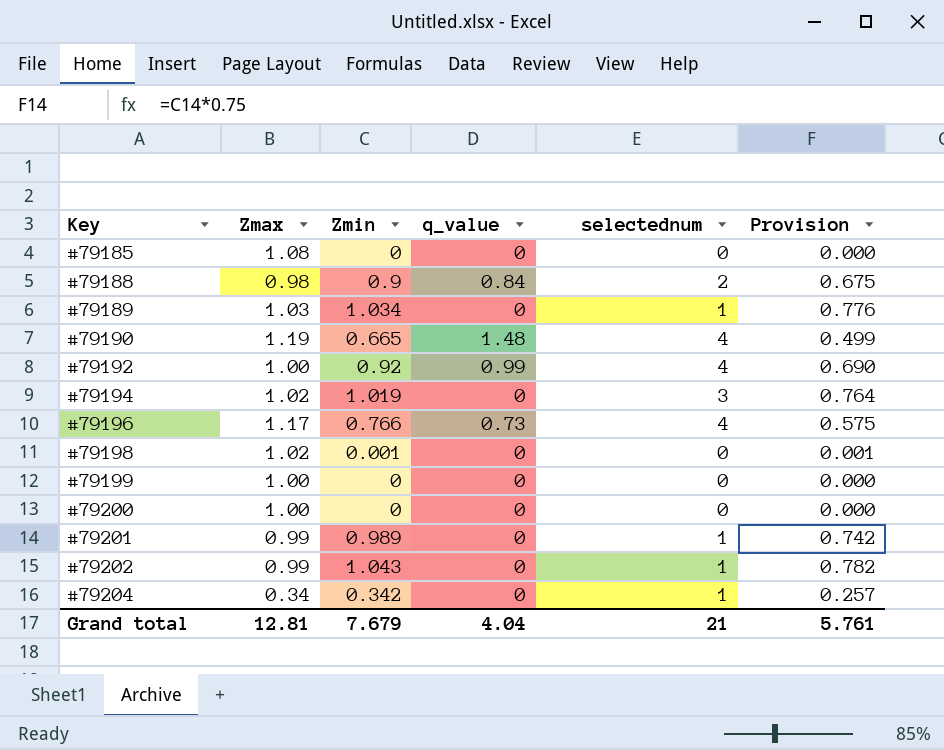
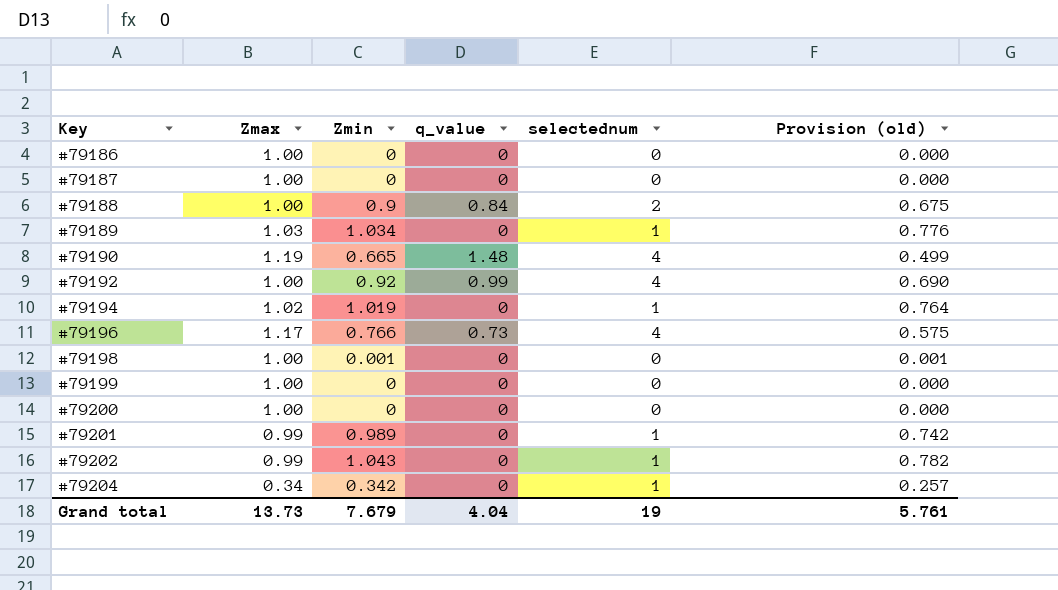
column name: Provision -> Provision (old)
row #79185: 1.08 | 0 | 0 | 0 | 0.000 -> none
row #79186: none -> 1.00 | 0 | 0 | 0 | 0.000
row #79187: none -> 1.00 | 0 | 0 | 0 | 0.000
#79188 | Zmax: 0.98 -> 1.00
#79194 | selectednum: 3 -> 1
#79198 | Zmax: 1.02 -> 1.00
Grand total | Zmax: 12.81 -> 13.73
Grand total | selectednum: 21 -> 19

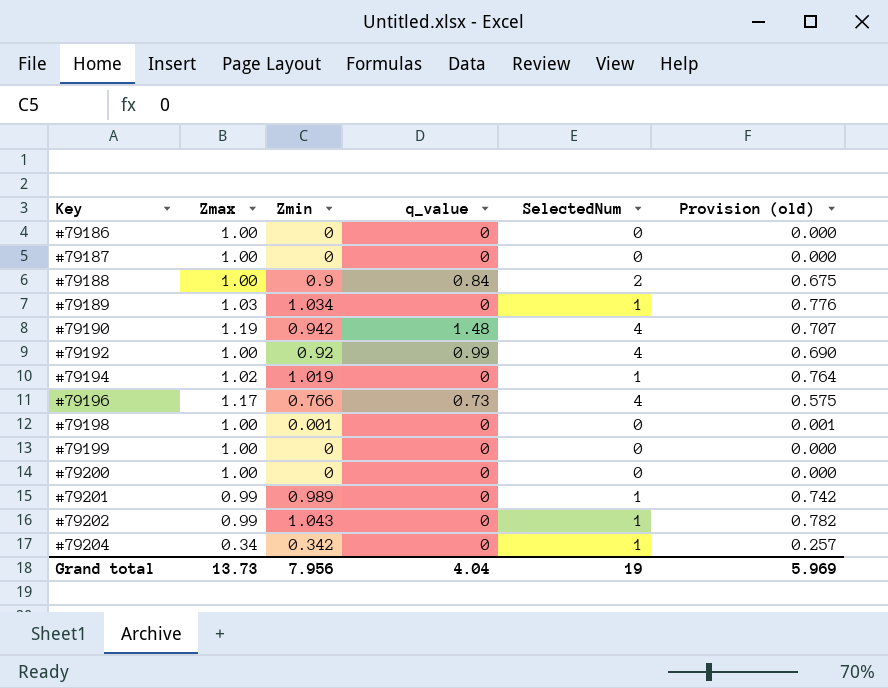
column name: selectednum -> SelectedNum
#79190 | Zmin: 0.665 -> 0.942
#79190 | Provision (old): 0.499 -> 0.707
Grand total | Zmin: 7.679 -> 7.956
Grand total | Provision (old): 5.761 -> 5.969

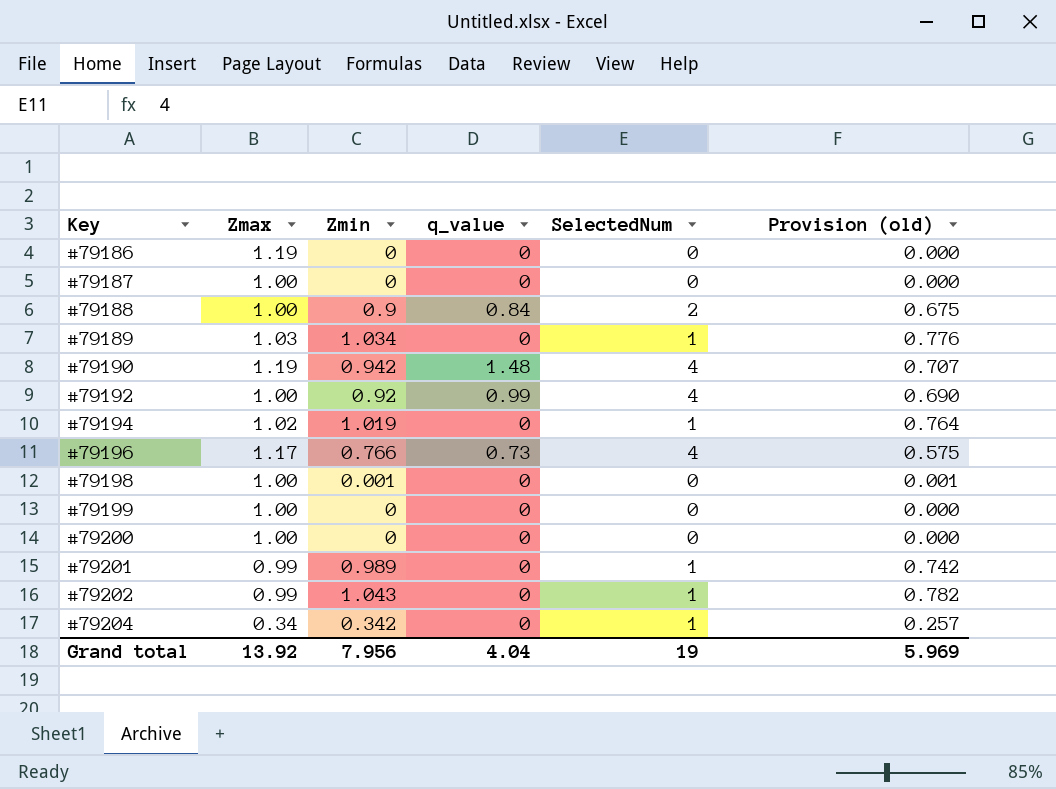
#79186 | Zmax: 1.00 -> 1.19
Grand total | Zmax: 13.73 -> 13.92

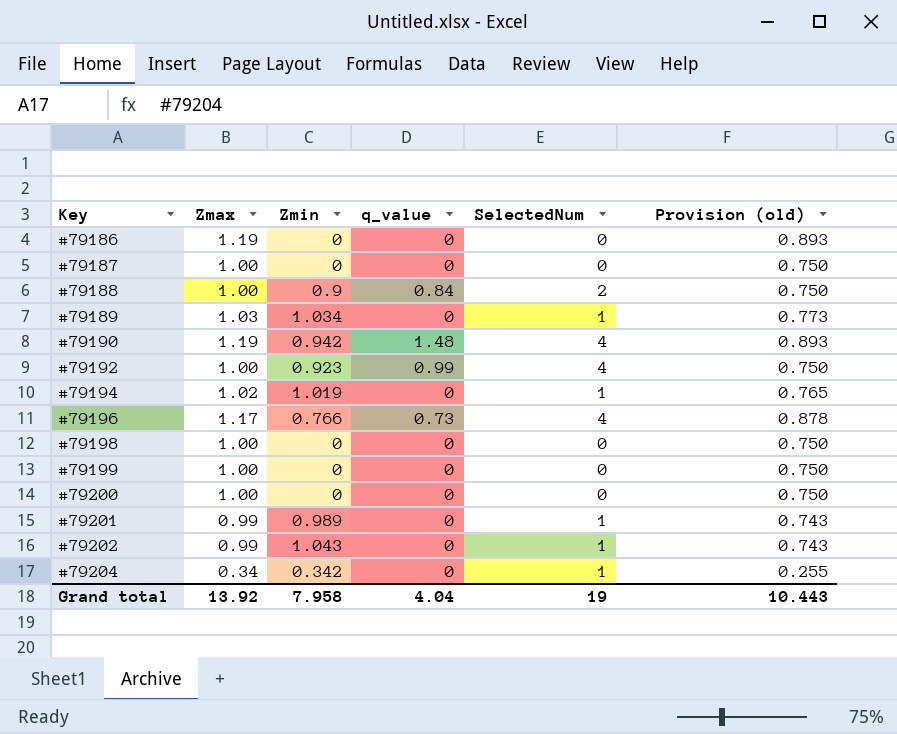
column Provision (old) | formula: [Zmin] * 0.75 -> [Zmax] * 0.75
#79192 | Zmin: 0.92 -> 0.923
#79198 | Zmin: 0.001 -> 0
Grand total | Zmin: 7.956 -> 7.958
Grand total | Provision (old): 5.969 -> 10.443

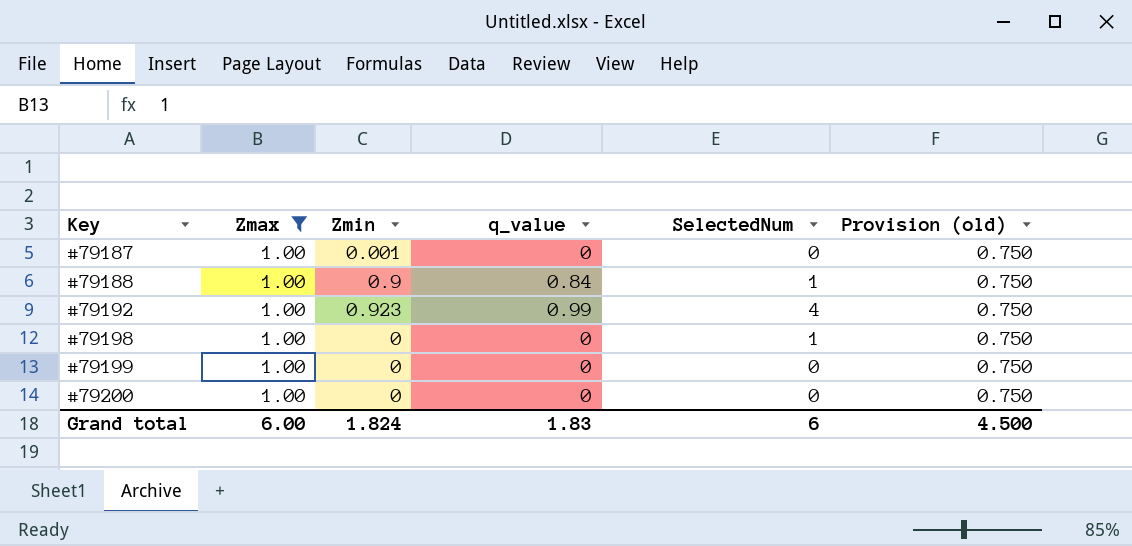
filter: none -> Zmax = 1.00
#79187 | Zmin: 0 -> 0.001
#79188 | SelectedNum: 2 -> 1
#79198 | SelectedNum: 0 -> 1
Grand total | Zmax: 13.92 -> 6.00
Grand total | Zmin: 7.958 -> 1.824
Grand total | q_value: 4.04 -> 1.83
Grand total | SelectedNum: 19 -> 6
Grand total | Provision (old): 10.443 -> 4.500

